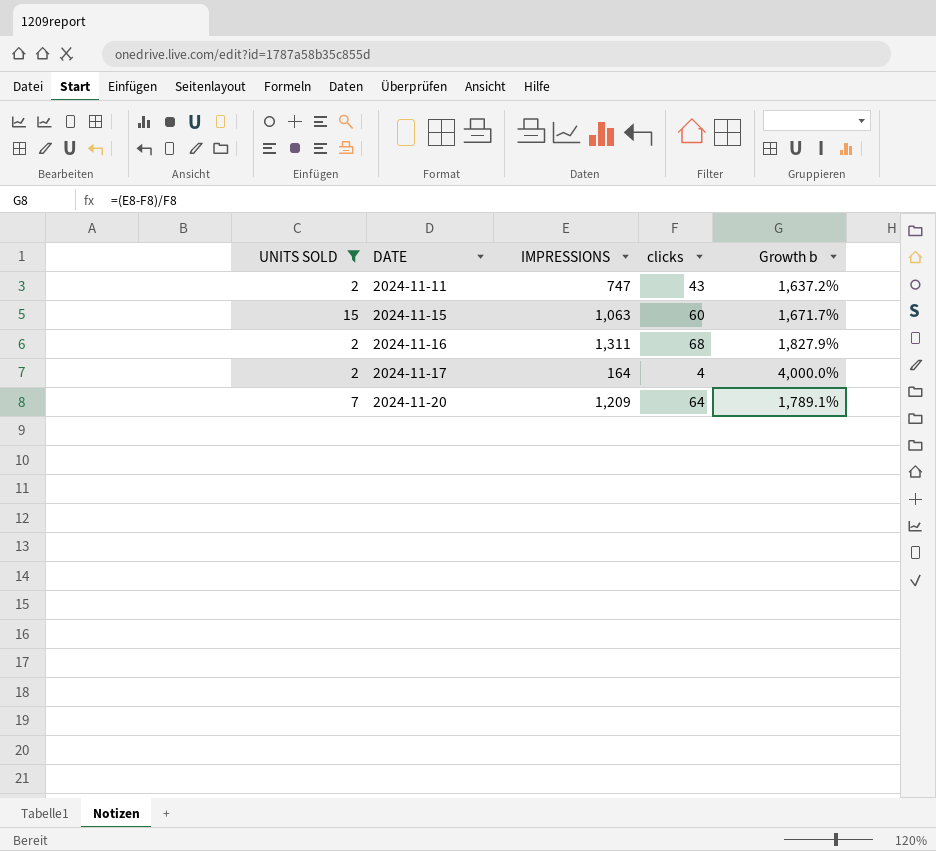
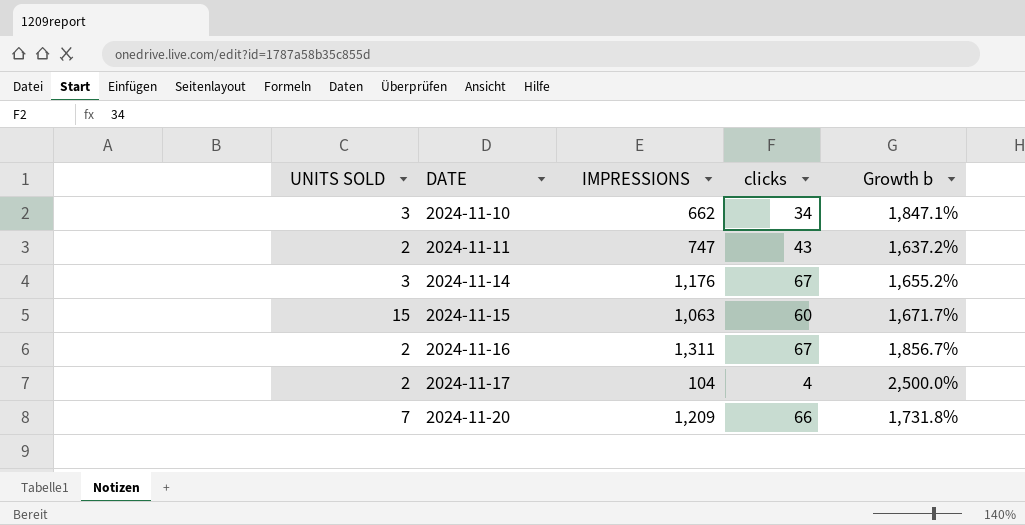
filter: UNITS SOLD != 3 -> none
2024-11-16 | clicks: 68 -> 67
2024-11-16 | Growth b: 1,827.9% -> 1,856.7%
2024-11-17 | IMPRESSIONS: 164 -> 104
2024-11-17 | Growth b: 4,000.0% -> 2,500.0%
2024-11-20 | clicks: 64 -> 66
2024-11-20 | Growth b: 1,789.1% -> 1,731.8%

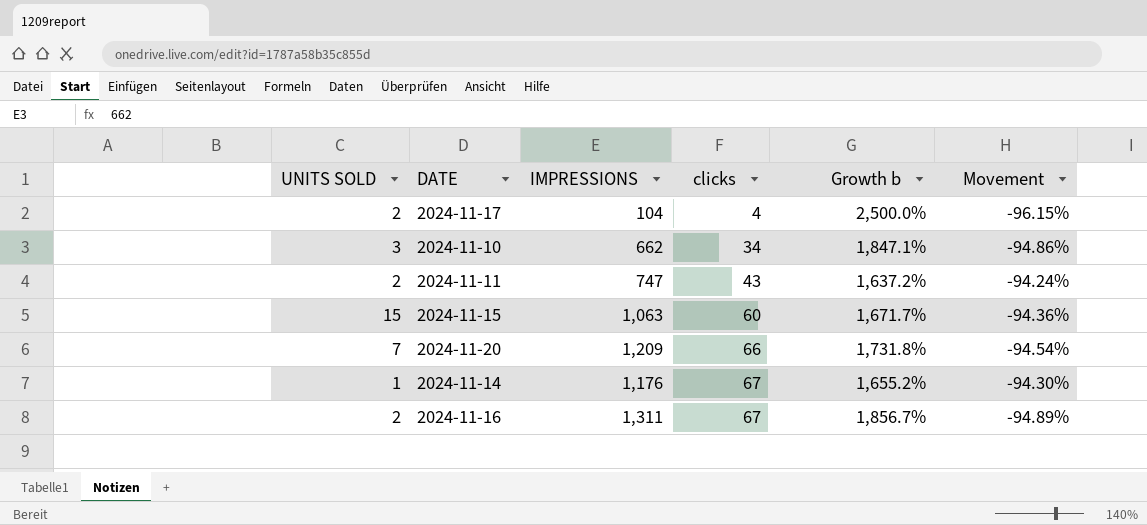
row order: DATE ascending -> clicks ascending
column Movement | formula: none -> ([clicks] - [IMPRESSIONS]) / [IMPRESSIONS]
2024-11-14 | UNITS SOLD: 3 -> 1

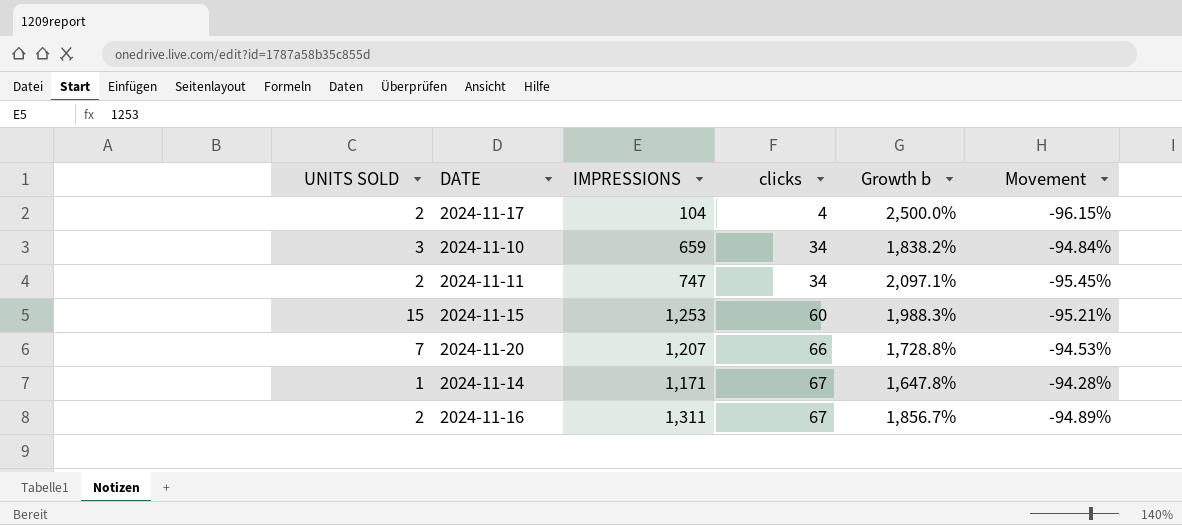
2024-11-10 | IMPRESSIONS: 662 -> 659
2024-11-10 | Growth b: 1,847.1% -> 1,838.2%
2024-11-10 | Movement: -94.86% -> -94.84%
2024-11-11 | clicks: 43 -> 34
2024-11-11 | Growth b: 1,637.2% -> 2,097.1%
2024-11-11 | Movement: -94.24% -> -95.45%
2024-11-15 | IMPRESSIONS: 1,063 -> 1,253
2024-11-15 | Growth b: 1,671.7% -> 1,988.3%
2024-11-15 | Movement: -94.36% -> -95.21%
2024-11-20 | IMPRESSIONS: 1,209 -> 1,207
2024-11-20 | Growth b: 1,731.8% -> 1,728.8%
2024-11-20 | Movement: -94.54% -> -94.53%
2024-11-14 | IMPRESSIONS: 1,176 -> 1,171
2024-11-14 | Growth b: 1,655.2% -> 1,647.8%
2024-11-14 | Movement: -94.30% -> -94.28%

